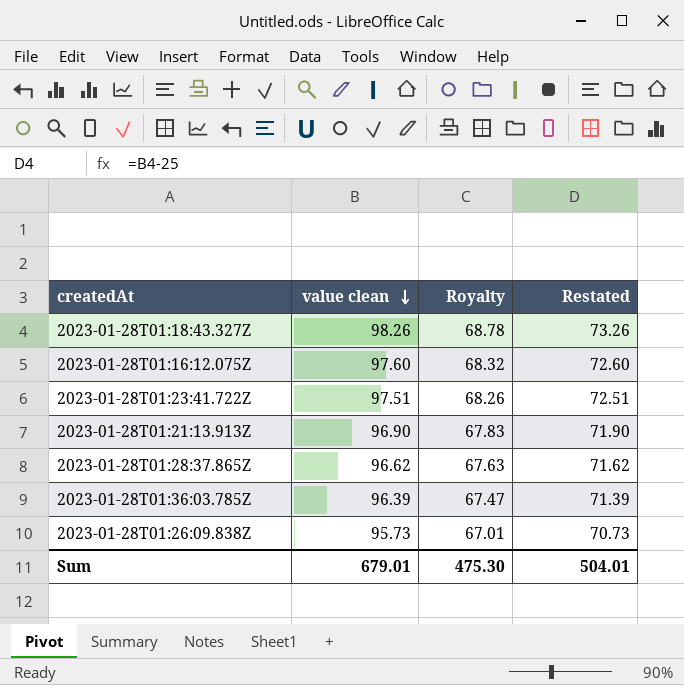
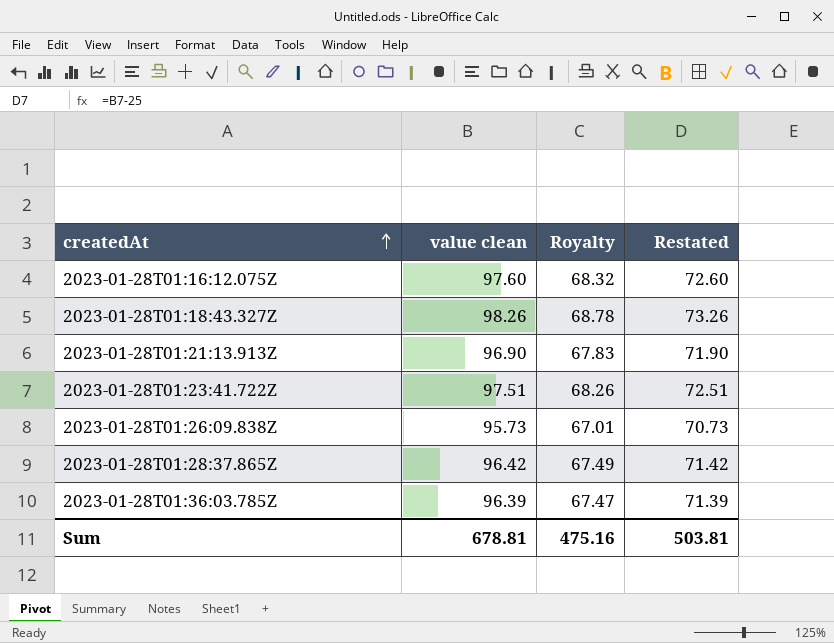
row order: value clean descending -> createdAt ascending
2023-01-28T01:28:37.865Z | value clean: 96.62 -> 96.42
2023-01-28T01:28:37.865Z | Royalty: 67.63 -> 67.49
2023-01-28T01:28:37.865Z | Restated: 71.62 -> 71.42
Sum | value clean: 679.01 -> 678.81
Sum | Royalty: 475.30 -> 475.16
Sum | Restated: 504.01 -> 503.81

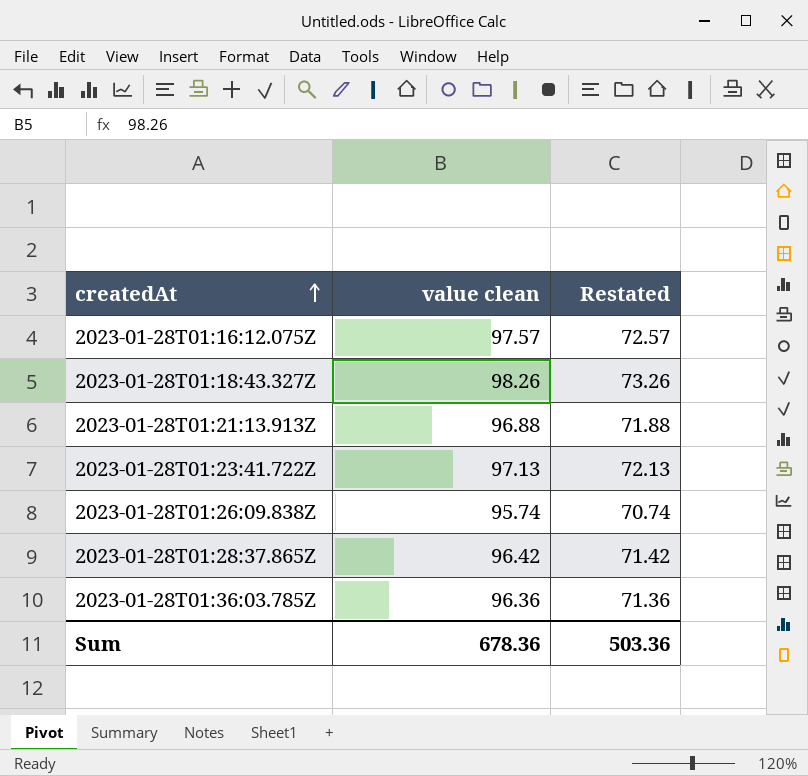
column Royalty | formula: [value clean] * 0.7 -> none
2023-01-28T01:16:12.075Z | value clean: 97.60 -> 97.57
2023-01-28T01:16:12.075Z | Restated: 72.60 -> 72.57
2023-01-28T01:21:13.913Z | value clean: 96.90 -> 96.88
2023-01-28T01:21:13.913Z | Restated: 71.90 -> 71.88
2023-01-28T01:23:41.722Z | value clean: 97.51 -> 97.13
2023-01-28T01:23:41.722Z | Restated: 72.51 -> 72.13
2023-01-28T01:26:09.838Z | value clean: 95.73 -> 95.74
2023-01-28T01:26:09.838Z | Restated: 70.73 -> 70.74
2023-01-28T01:36:03.785Z | value clean: 96.39 -> 96.36
2023-01-28T01:36:03.785Z | Restated: 71.39 -> 71.36
Sum | value clean: 678.81 -> 678.36
Sum | Restated: 503.81 -> 503.36

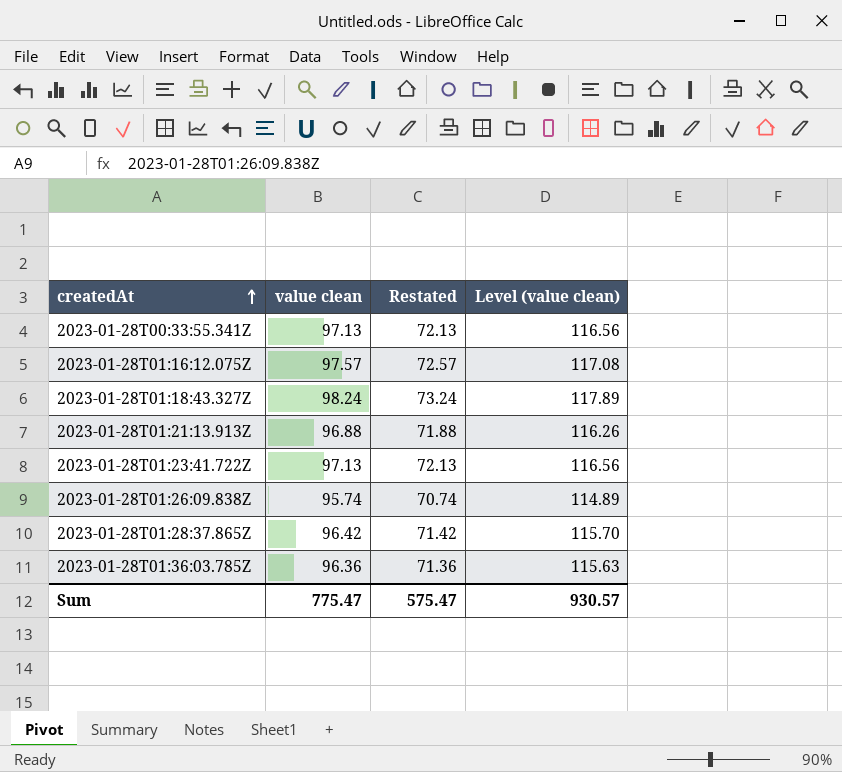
column Level (value clean) | formula: none -> [value clean] * 1.2
row 2023-01-28T00:33:55.341Z: none -> 97.13 | 72.13 | 116.56
2023-01-28T01:18:43.327Z | value clean: 98.26 -> 98.24
2023-01-28T01:18:43.327Z | Restated: 73.26 -> 73.24
Sum | value clean: 678.36 -> 775.47
Sum | Restated: 503.36 -> 575.47

